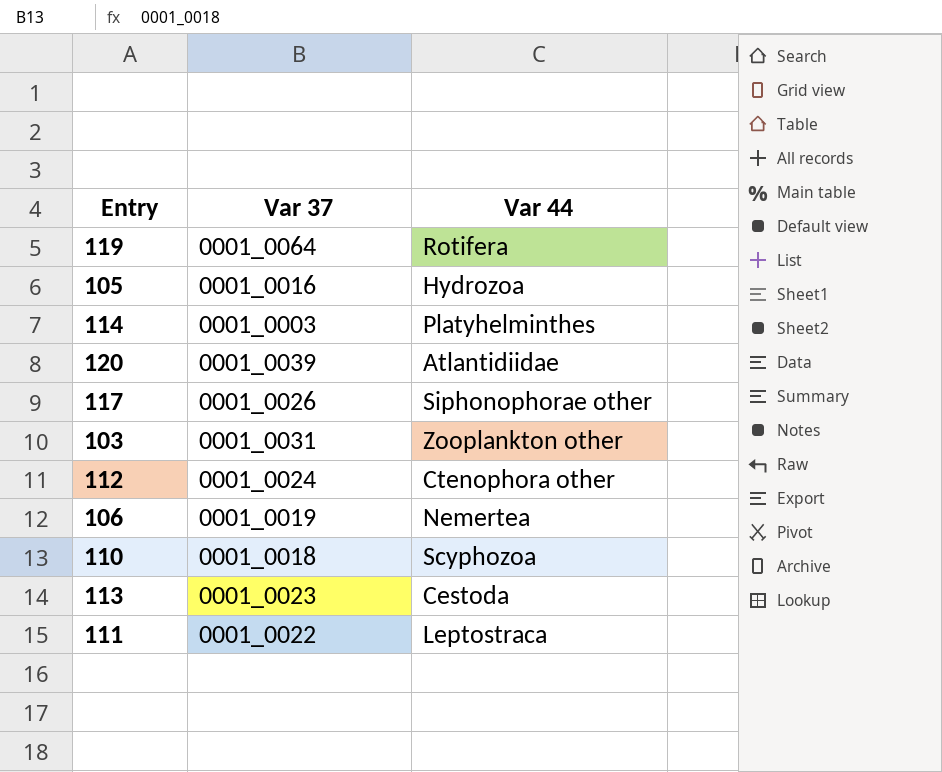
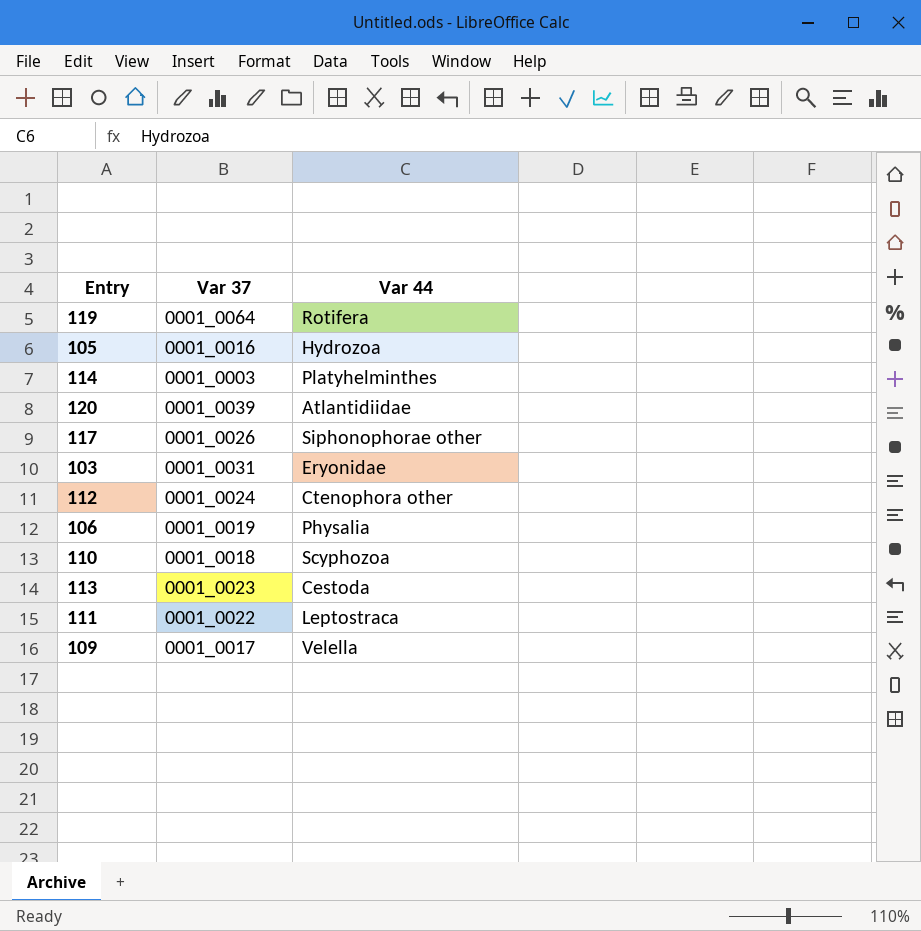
103 | Var 44: Zooplankton other -> Eryonidae
106 | Var 44: Nemertea -> Physalia
row 109: none -> 0001_0017 | Velella

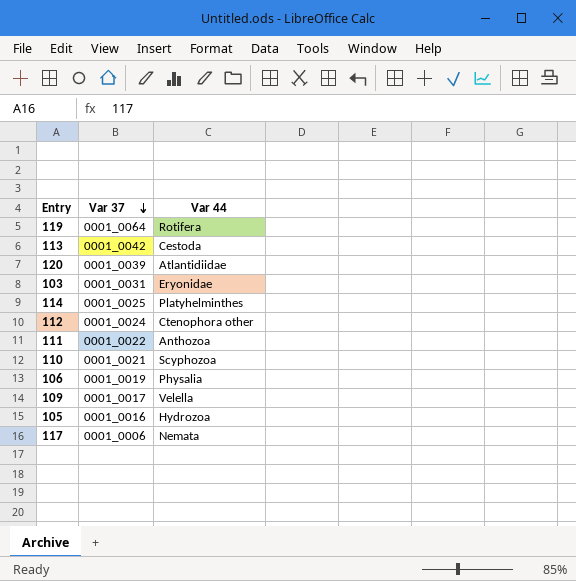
row order: none -> Var 37 descending
113 | Var 37: 0001_0023 -> 0001_0042
114 | Var 37: 0001_0003 -> 0001_0025
111 | Var 44: Leptostraca -> Anthozoa
110 | Var 37: 0001_0018 -> 0001_0021
117 | Var 37: 0001_0026 -> 0001_0006
117 | Var 44: Siphonophorae other -> Nemata

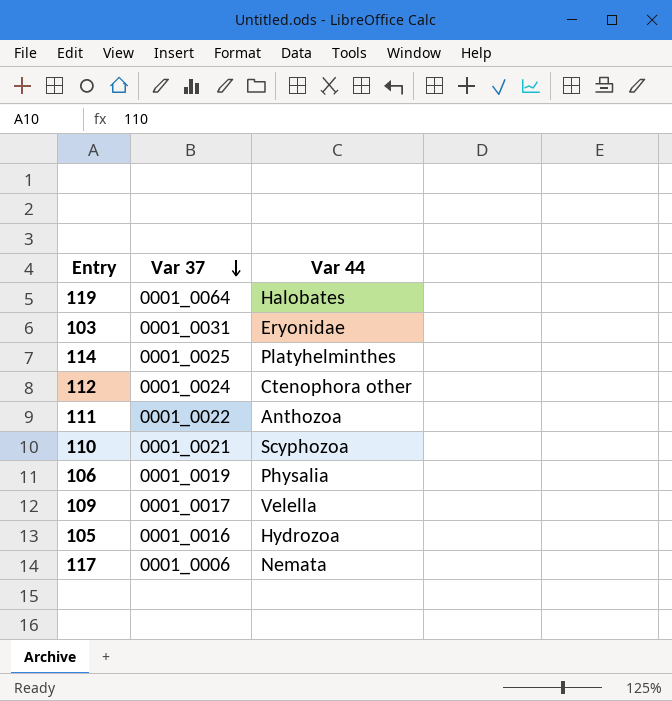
row 113: 0001_0042 | Cestoda -> none
row 120: 0001_0039 | Atlantidiidae -> none
119 | Var 44: Rotifera -> Halobates

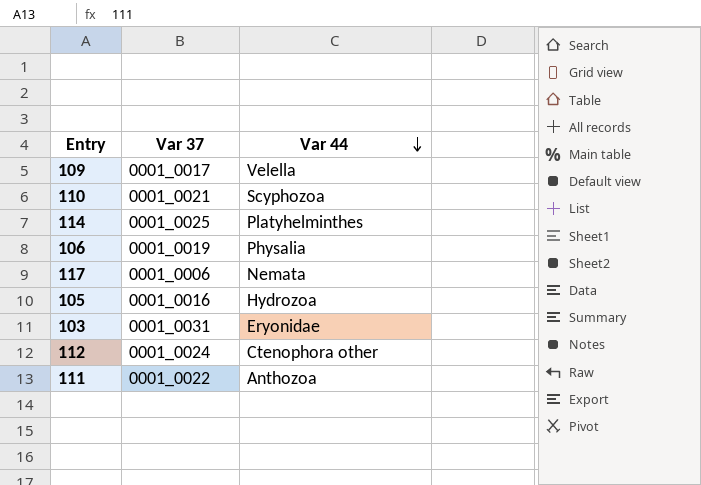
row order: Var 37 descending -> Var 44 descending
row 119: 0001_0064 | Halobates -> none

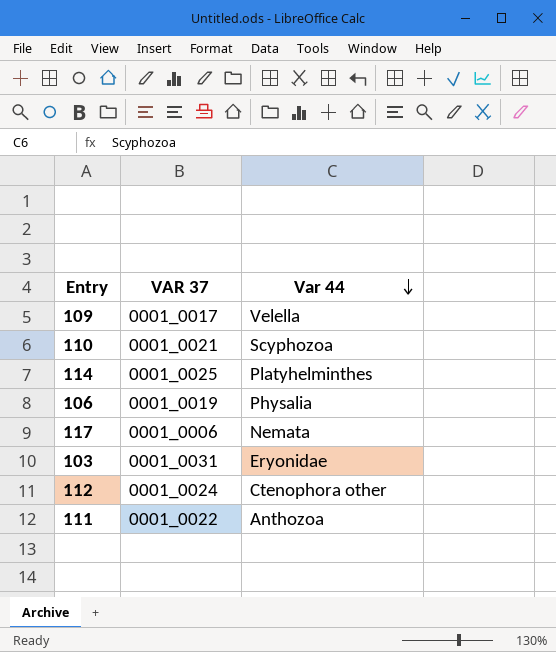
column name: Var 37 -> VAR 37
row 105: 0001_0016 | Hydrozoa -> none

